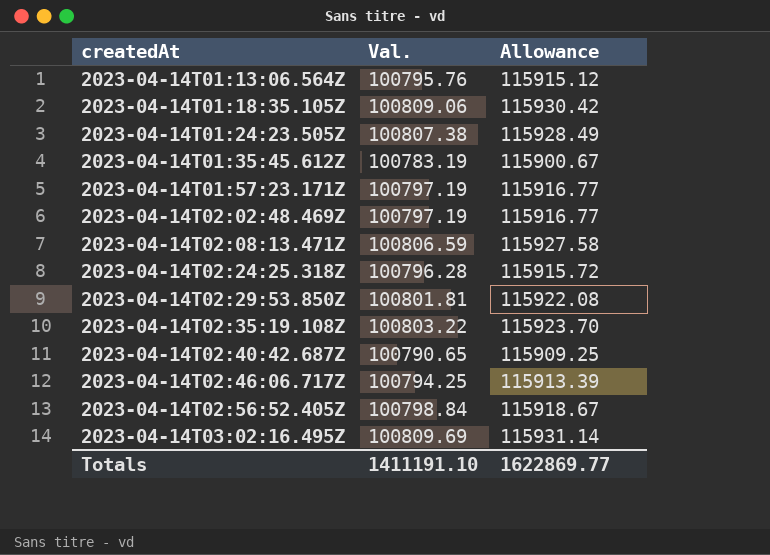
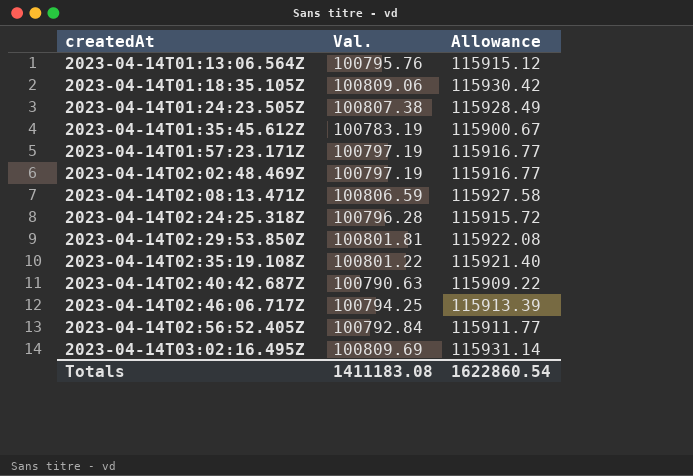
2023-04-14T02:35:19.108Z | Val.: 100803.22 -> 100801.22
2023-04-14T02:35:19.108Z | Allowance: 115923.70 -> 115921.40
2023-04-14T02:40:42.687Z | Val.: 100790.65 -> 100790.63
2023-04-14T02:40:42.687Z | Allowance: 115909.25 -> 115909.22
2023-04-14T02:56:52.405Z | Val.: 100798.84 -> 100792.84
2023-04-14T02:56:52.405Z | Allowance: 115918.67 -> 115911.77
Totals | Val.: 1411191.10 -> 1411183.08
Totals | Allowance: 1622869.77 -> 1622860.54

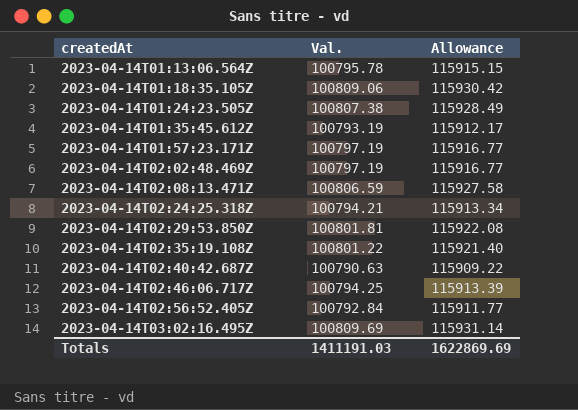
2023-04-14T01:13:06.564Z | Val.: 100795.76 -> 100795.78
2023-04-14T01:13:06.564Z | Allowance: 115915.12 -> 115915.15
2023-04-14T01:35:45.612Z | Val.: 100783.19 -> 100793.19
2023-04-14T01:35:45.612Z | Allowance: 115900.67 -> 115912.17
2023-04-14T02:24:25.318Z | Val.: 100796.28 -> 100794.21
2023-04-14T02:24:25.318Z | Allowance: 115915.72 -> 115913.34
Totals | Val.: 1411183.08 -> 1411191.03
Totals | Allowance: 1622860.54 -> 1622869.69

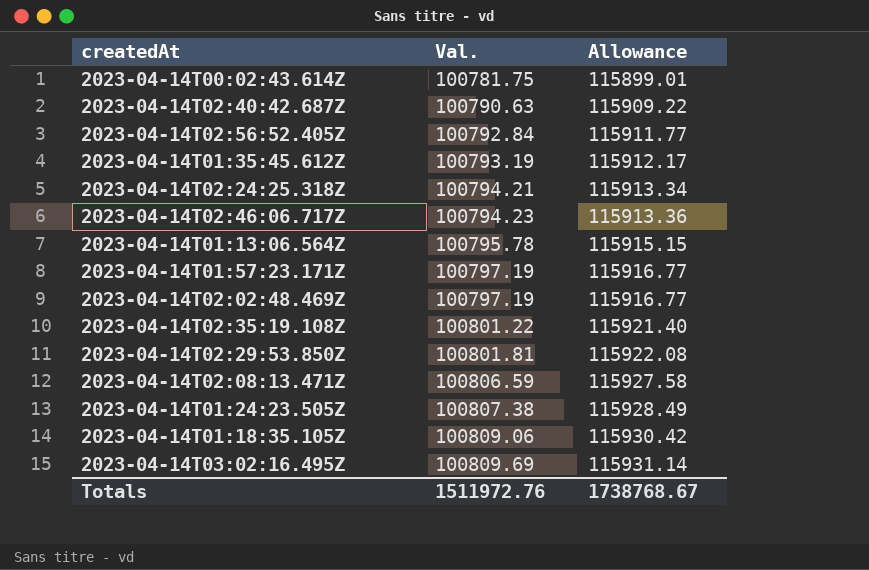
row order: createdAt ascending -> Val. ascending
row 2023-04-14T00:02:43.614Z: none -> 100781.75 | 115899.01
2023-04-14T02:46:06.717Z | Val.: 100794.25 -> 100794.23
2023-04-14T02:46:06.717Z | Allowance: 115913.39 -> 115913.36
Totals | Val.: 1411191.03 -> 1511972.76
Totals | Allowance: 1622869.69 -> 1738768.67

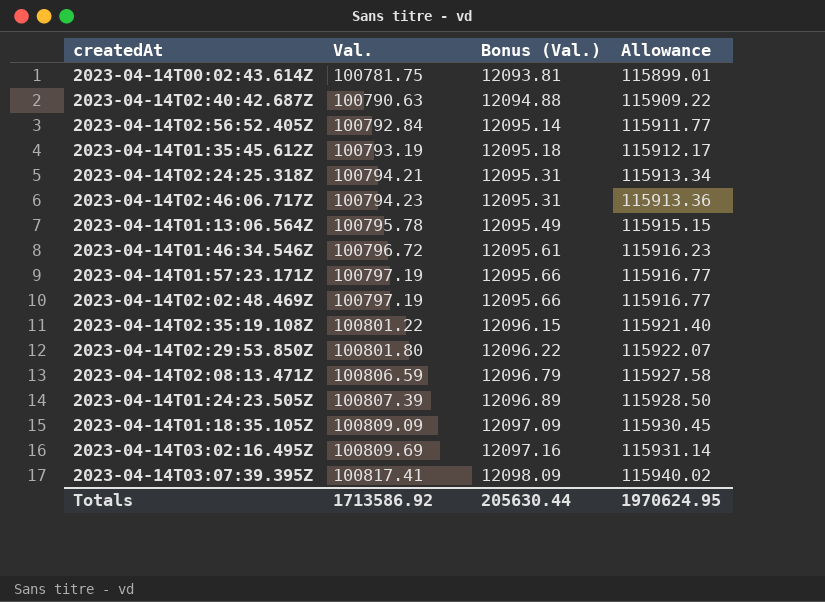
column Bonus (Val.) | formula: none -> [Val.] * 0.12
row 2023-04-14T01:46:34.546Z: none -> 100796.72 | 12095.61 | 115916.23
2023-04-14T02:29:53.850Z | Val.: 100801.81 -> 100801.80
2023-04-14T02:29:53.850Z | Allowance: 115922.08 -> 115922.07
2023-04-14T01:24:23.505Z | Val.: 100807.38 -> 100807.39
2023-04-14T01:24:23.505Z | Allowance: 115928.49 -> 115928.50
2023-04-14T01:18:35.105Z | Val.: 100809.06 -> 100809.09
2023-04-14T01:18:35.105Z | Allowance: 115930.42 -> 115930.45
row 2023-04-14T03:07:39.395Z: none -> 100817.41 | 12098.09 | 115940.02
Totals | Val.: 1511972.76 -> 1713586.92
Totals | Allowance: 1738768.67 -> 1970624.95

